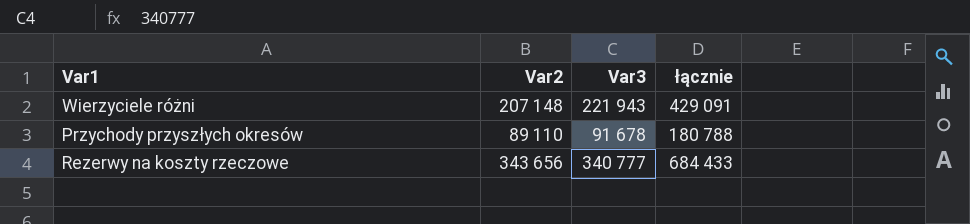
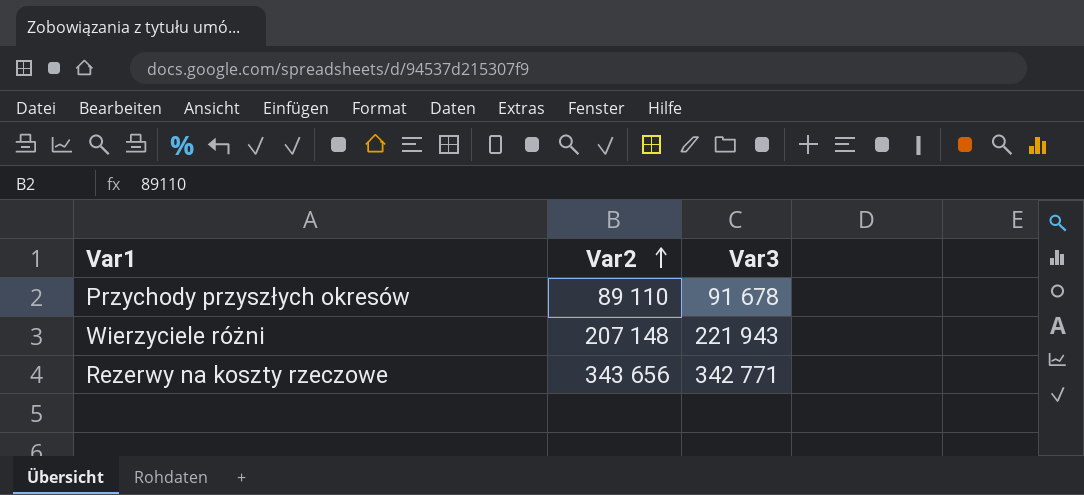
row order: none -> Var2 ascending
column łącznie | formula: [Var2] + [Var3] -> none
Rezerwy na koszty rzeczowe | Var3: 340 777 -> 342 771

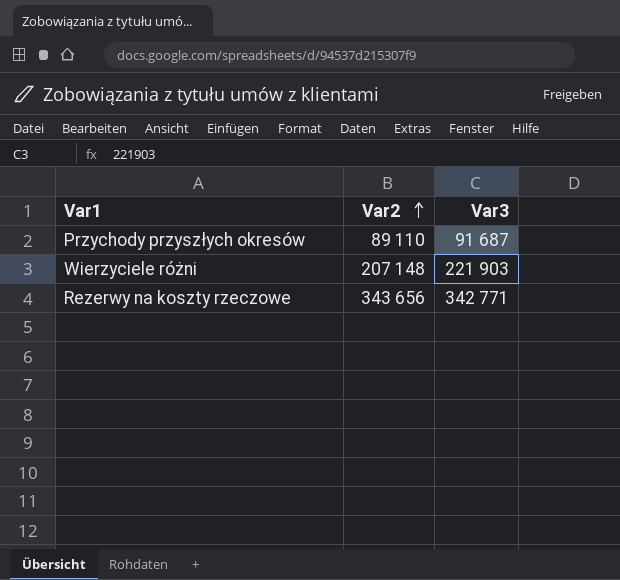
Przychody przyszłych okresów | Var3: 91 678 -> 91 687
Wierzyciele różni | Var3: 221 943 -> 221 903

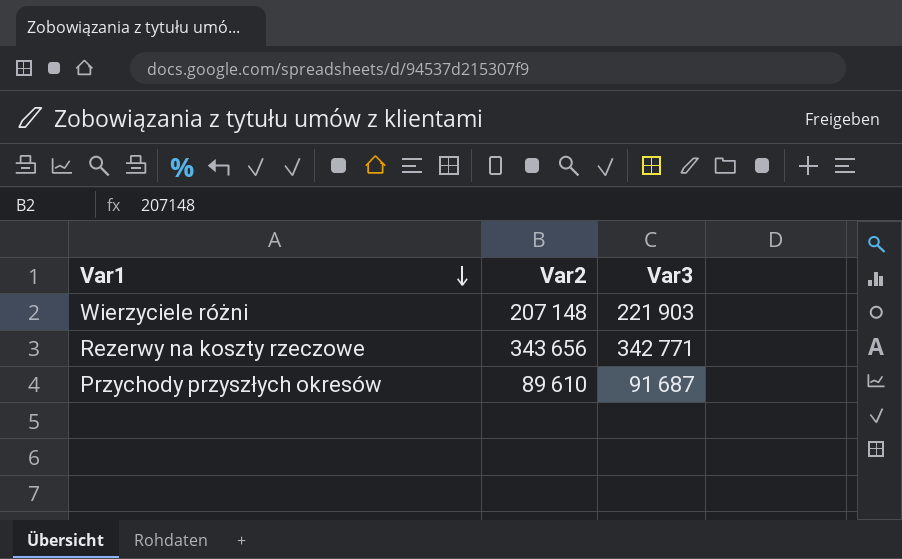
row order: Var2 ascending -> Var1 descending
Przychody przyszłych okresów | Var2: 89 110 -> 89 610

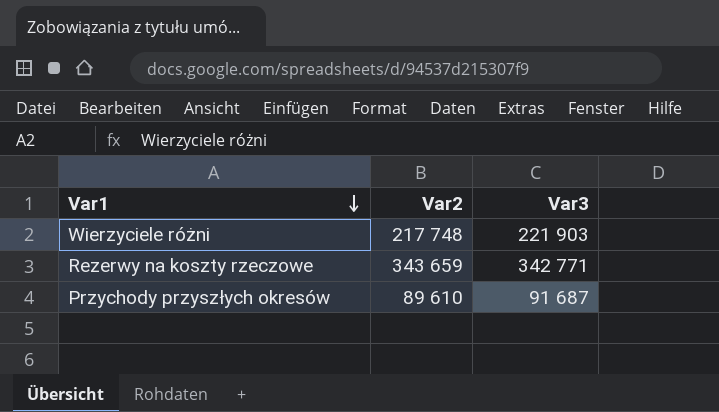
Wierzyciele różni | Var2: 207 148 -> 217 748
Rezerwy na koszty rzeczowe | Var2: 343 656 -> 343 659

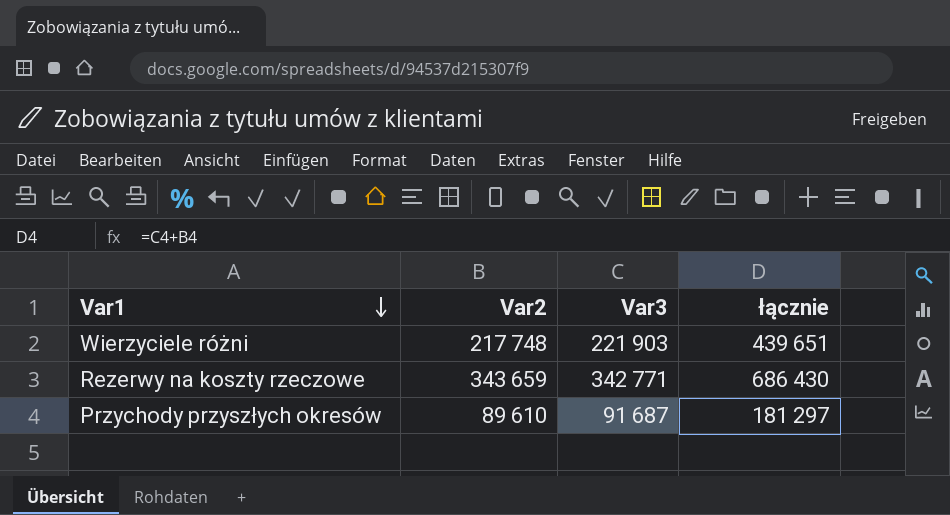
column łącznie | formula: none -> [Var2] + [Var3]

